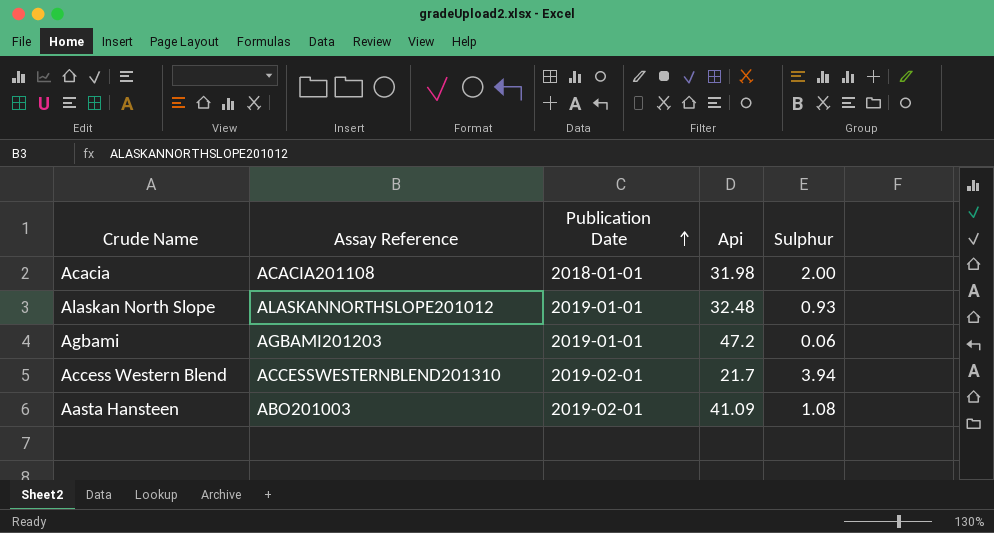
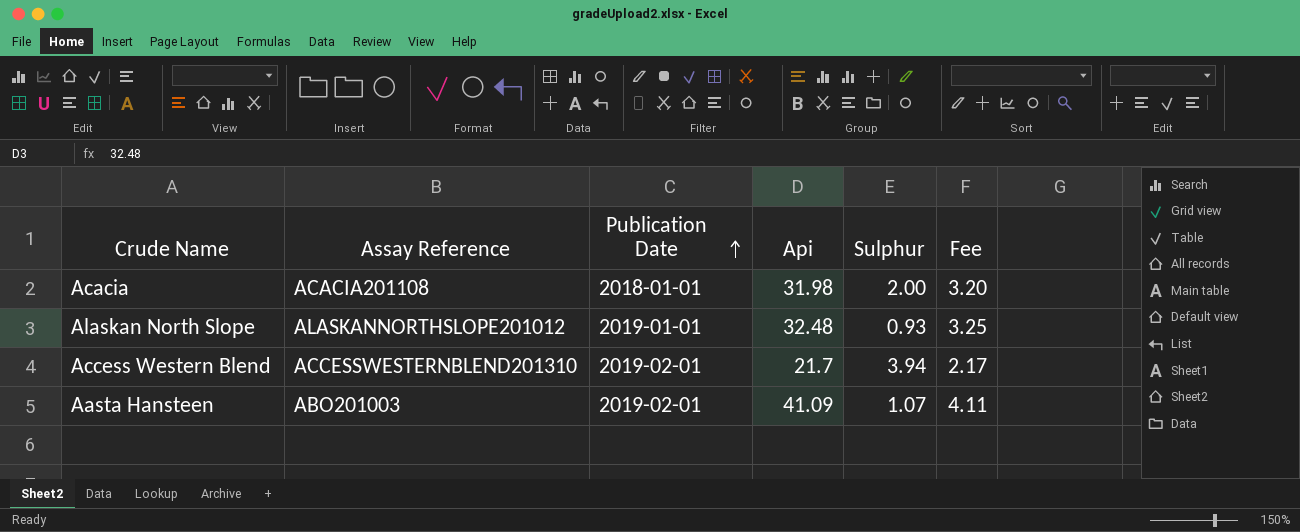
column Fee | formula: none -> [Api] * 0.1
row Agbami: AGBAMI201203 | 2019-01-01 | 47.2 | 0.06 -> none
Aasta Hansteen | Sulphur: 1.08 -> 1.07

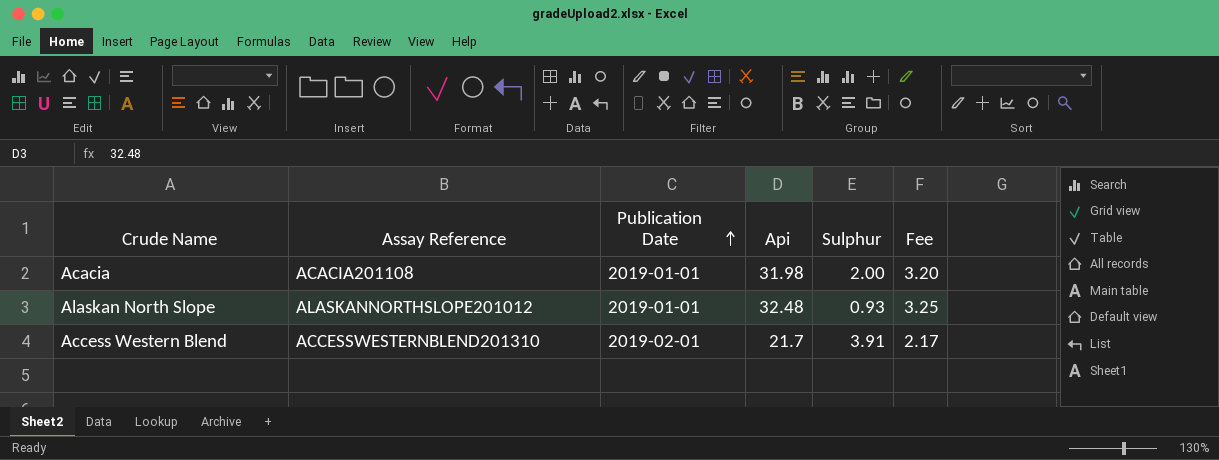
row Aasta Hansteen: ABO201003 | 2019-02-01 | 41.09 | 1.07 | 4.11 -> none
Acacia | Publication Date: 2018-01-01 -> 2019-01-01
Access Western Blend | Sulphur: 3.94 -> 3.91

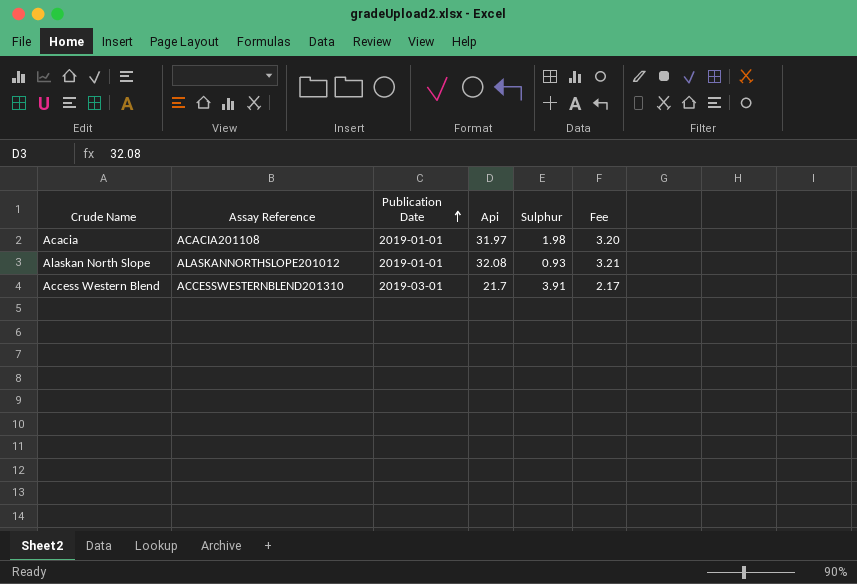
Acacia | Api: 31.98 -> 31.97
Acacia | Sulphur: 2.00 -> 1.98
Alaskan North Slope | Api: 32.48 -> 32.08
Alaskan North Slope | Fee: 3.25 -> 3.21
Access Western Blend | Publication Date: 2019-02-01 -> 2019-03-01

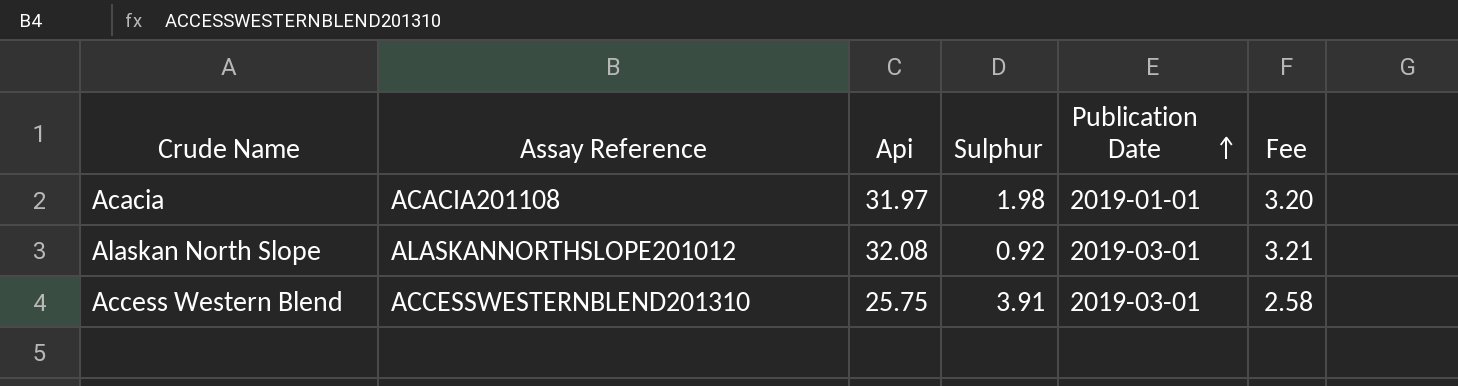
column Publication Date | position: 3 -> 5
Alaskan North Slope | Sulphur: 0.93 -> 0.92
Alaskan North Slope | Publication Date: 2019-01-01 -> 2019-03-01
Access Western Blend | Api: 21.7 -> 25.75
Access Western Blend | Fee: 2.17 -> 2.58

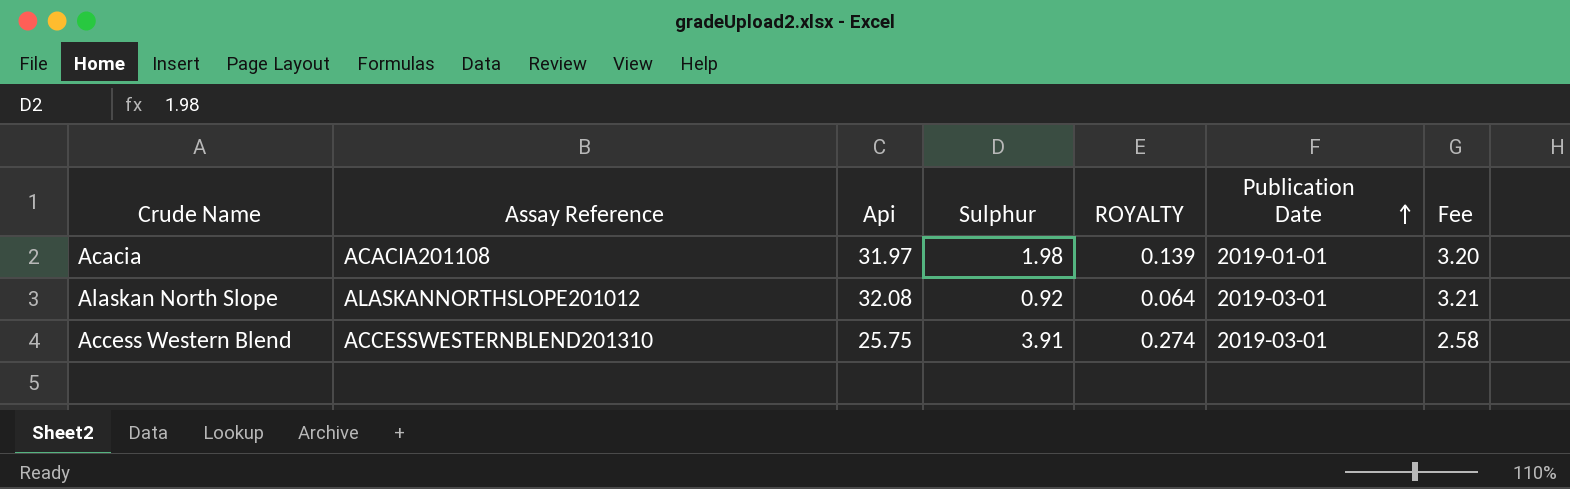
column ROYALTY | formula: none -> [Sulphur] * 0.07

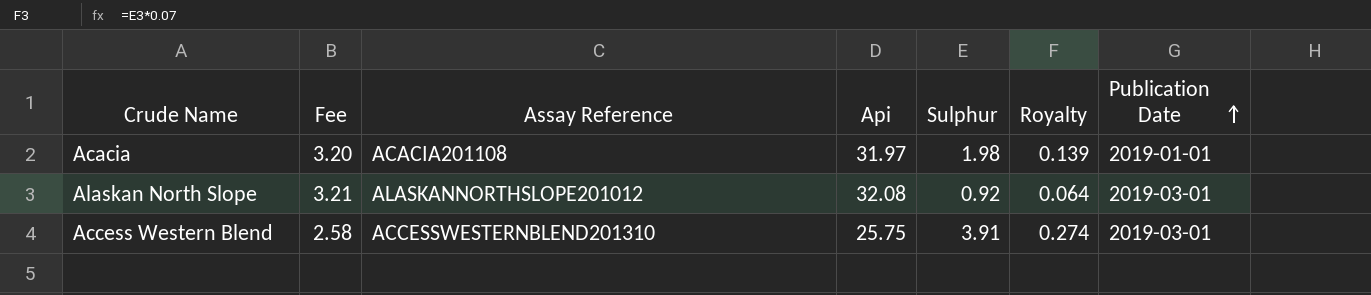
column Fee | position: 7 -> 2
column name: ROYALTY -> Royalty

